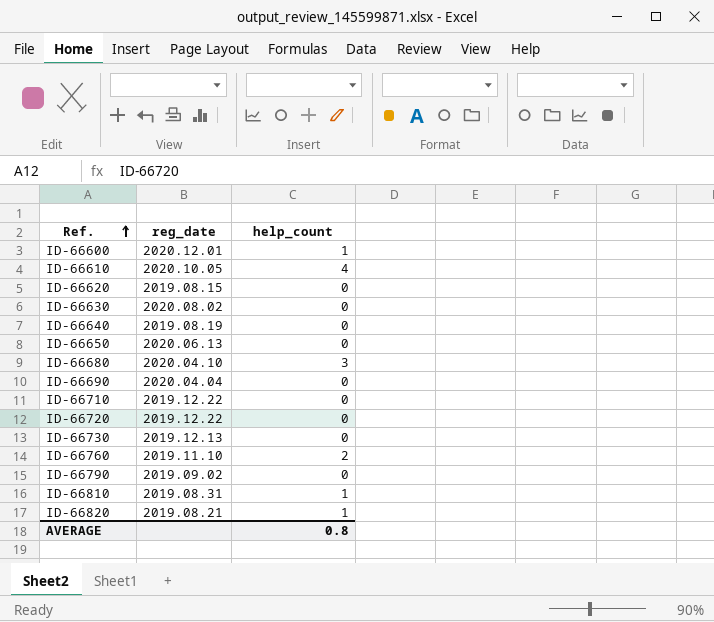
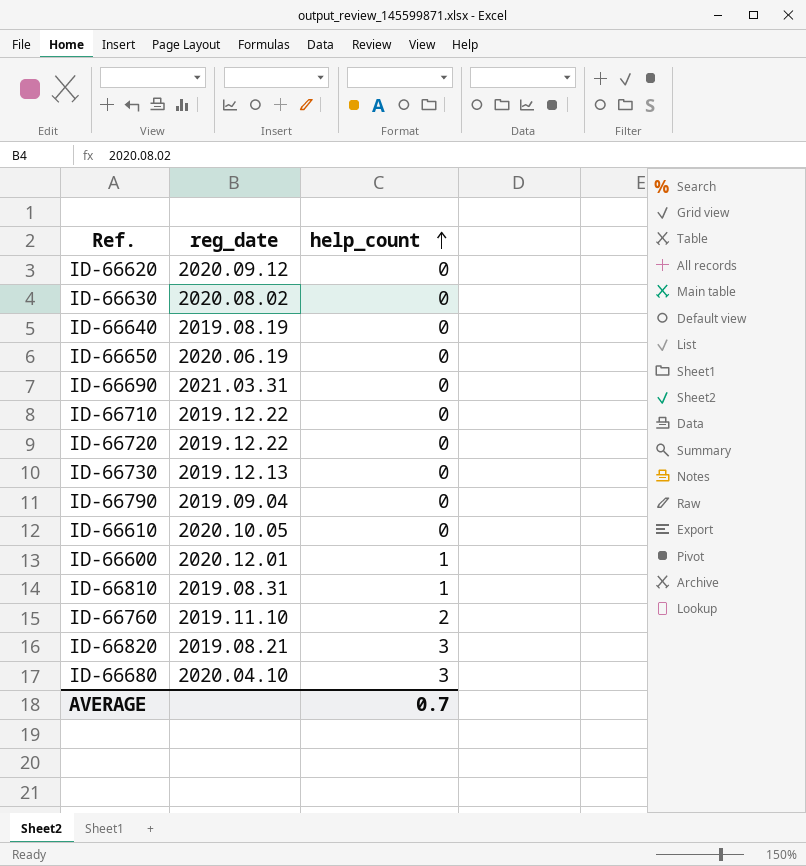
row order: Ref. ascending -> help_count ascending
ID-66620 | reg_date: 2019.08.15 -> 2020.09.12
ID-66650 | reg_date: 2020.06.13 -> 2020.06.19
ID-66690 | reg_date: 2020.04.04 -> 2021.03.31
ID-66790 | reg_date: 2019.09.02 -> 2019.09.04
ID-66610 | help_count: 4 -> 0
ID-66820 | help_count: 1 -> 3
AVERAGE | help_count: 0.8 -> 0.7

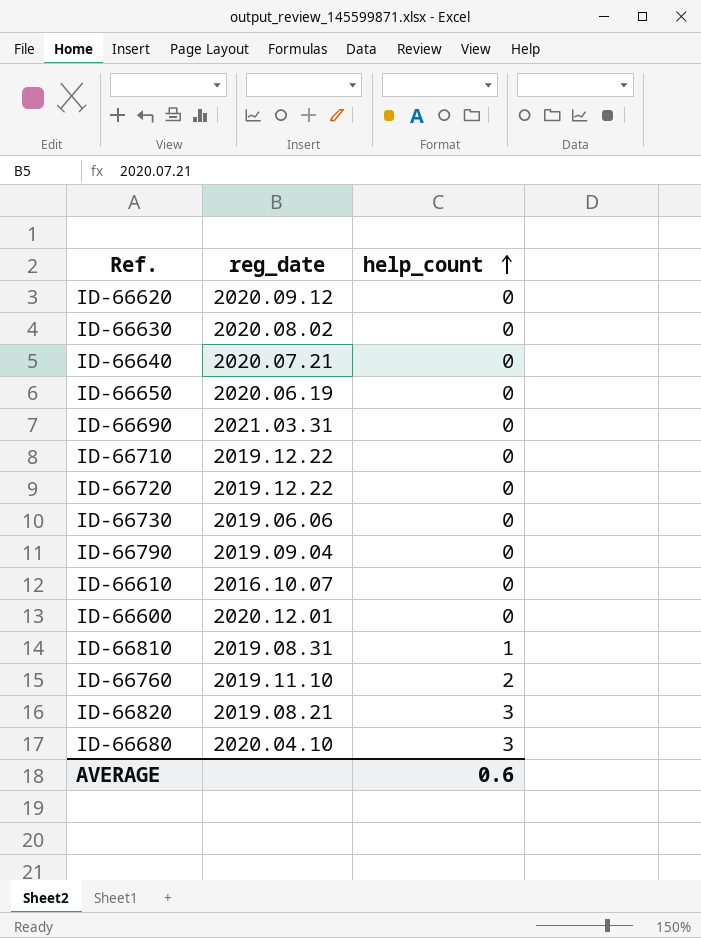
ID-66640 | reg_date: 2019.08.19 -> 2020.07.21
ID-66730 | reg_date: 2019.12.13 -> 2019.06.06
ID-66610 | reg_date: 2020.10.05 -> 2016.10.07
ID-66600 | help_count: 1 -> 0
AVERAGE | help_count: 0.7 -> 0.6

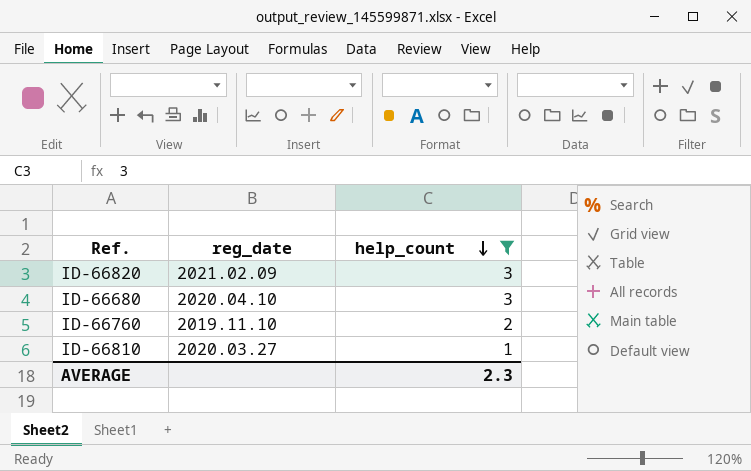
filter: none -> help_count != 0
row order: help_count ascending -> help_count descending
ID-66820 | reg_date: 2019.08.21 -> 2021.02.09
ID-66810 | reg_date: 2019.08.31 -> 2020.03.27
AVERAGE | help_count: 0.6 -> 2.3

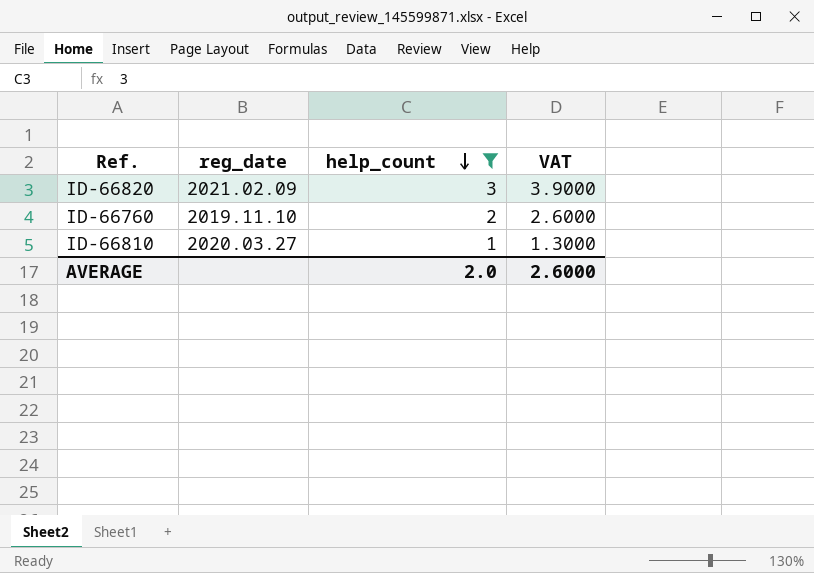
column VAT | formula: none -> [help_count] * 1.3
row ID-66680: 2020.04.10 | 3 -> none
AVERAGE | help_count: 2.3 -> 2.0

